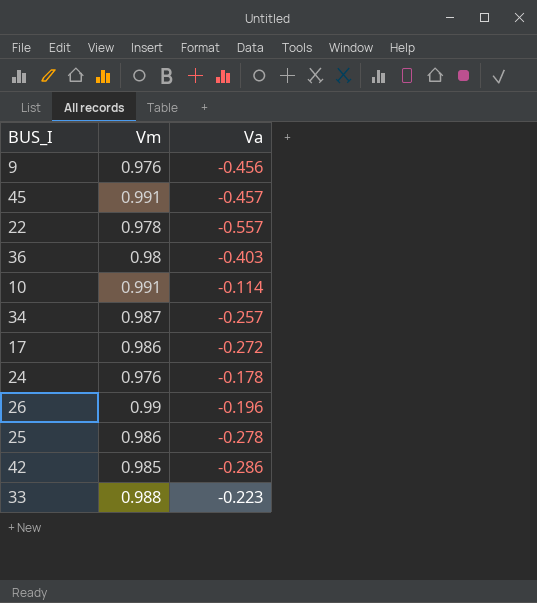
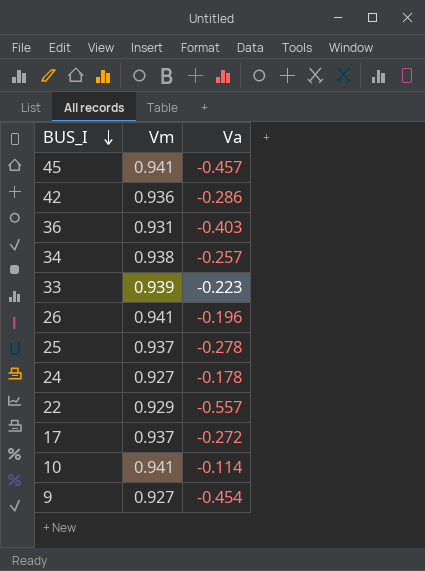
row order: none -> BUS_I descending
45 | Vm: 0.991 -> 0.941
42 | Vm: 0.985 -> 0.936
36 | Vm: 0.98 -> 0.931
34 | Vm: 0.987 -> 0.938
33 | Vm: 0.988 -> 0.939
26 | Vm: 0.99 -> 0.941
25 | Vm: 0.986 -> 0.937
24 | Vm: 0.976 -> 0.927
22 | Vm: 0.978 -> 0.929
17 | Vm: 0.986 -> 0.937
10 | Vm: 0.991 -> 0.941
9 | Vm: 0.976 -> 0.927
9 | Va: -0.456 -> -0.454

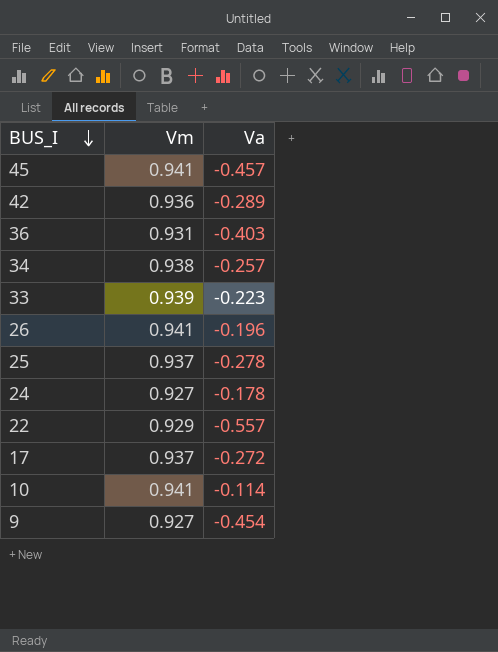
42 | Va: -0.286 -> -0.289

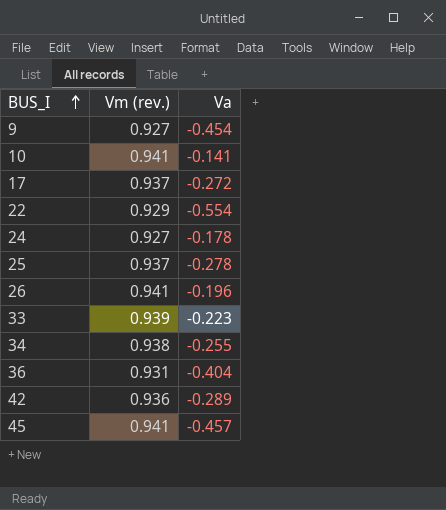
row order: BUS_I descending -> BUS_I ascending
column name: Vm -> Vm (rev.)
10 | Va: -0.114 -> -0.141
22 | Va: -0.557 -> -0.554
34 | Va: -0.257 -> -0.255
36 | Va: -0.403 -> -0.404

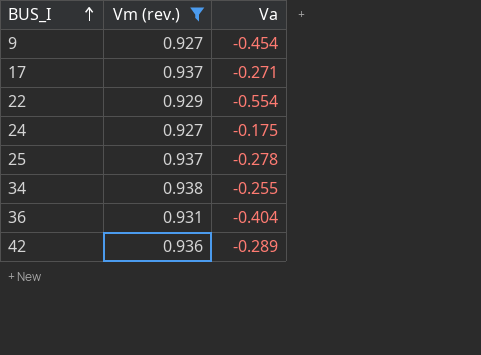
filter: none -> Vm (rev.) <= 0.938
17 | Va: -0.272 -> -0.271
24 | Va: -0.178 -> -0.175

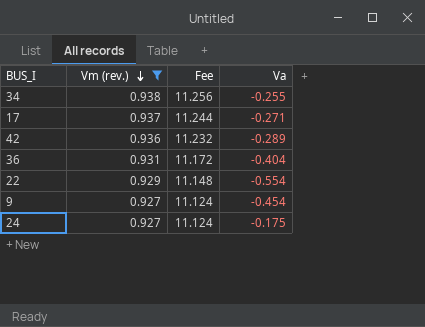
row order: BUS_I ascending -> Vm (rev.) descending
column Fee | formula: none -> [Vm (rev.)] * 12
row 25: 0.937 | -0.278 -> none

